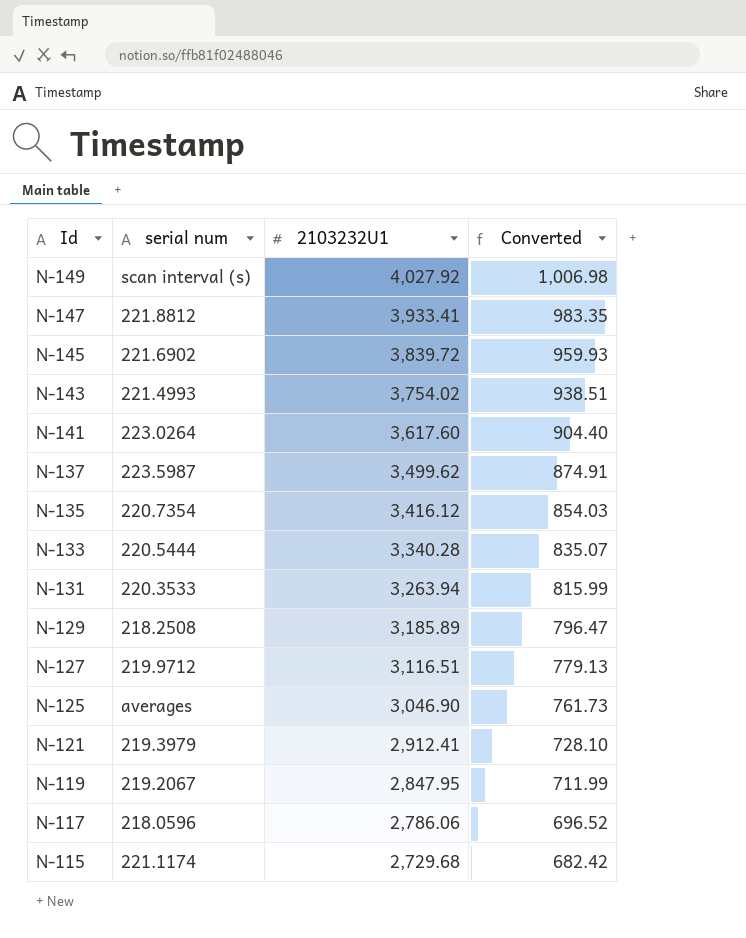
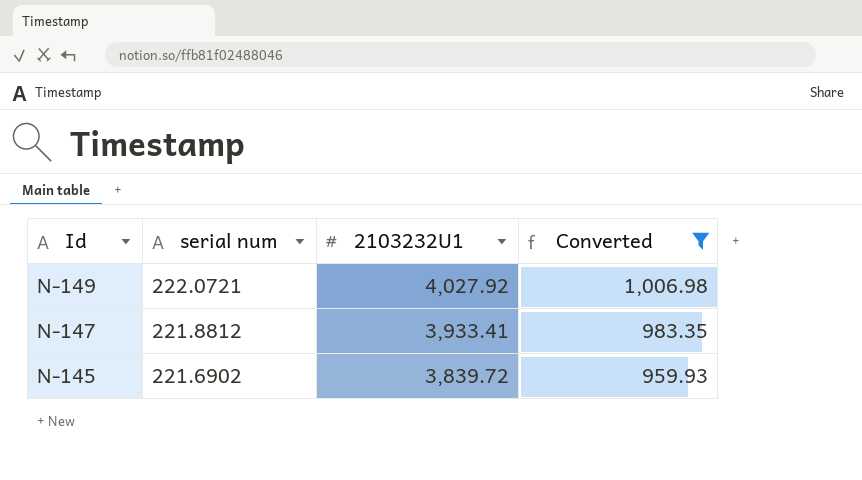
filter: none -> Converted >= 959.93
N-149 | serial num: scan interval (s) -> 222.0721

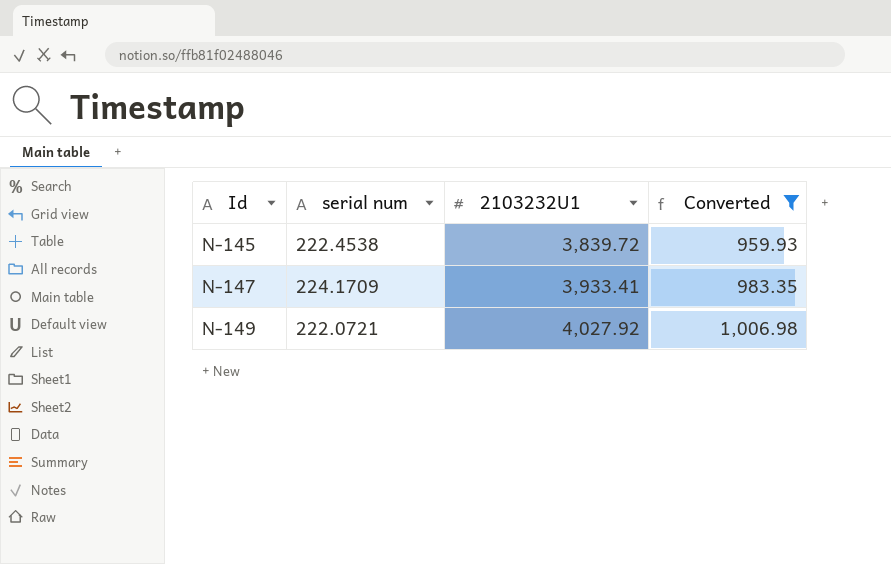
row order: Id descending -> Id ascending
N-145 | serial num: 221.6902 -> 222.4538
N-147 | serial num: 221.8812 -> 224.1709

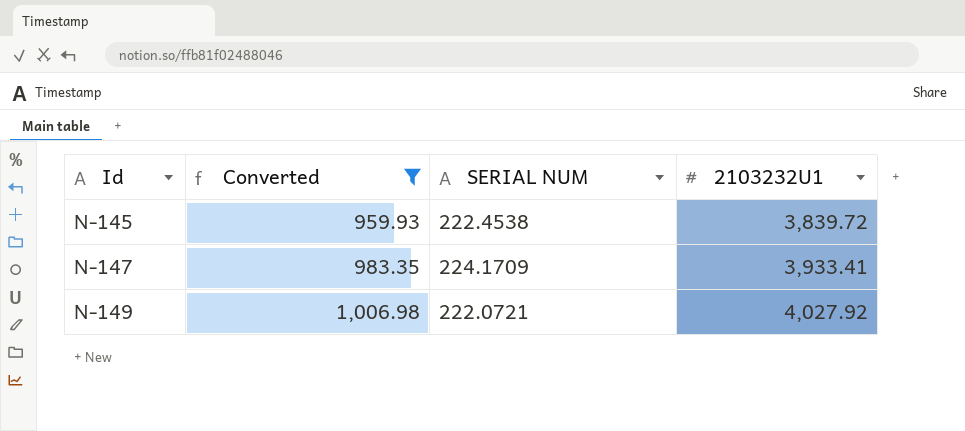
column Converted | position: 4 -> 2
column name: serial num -> SERIAL NUM

